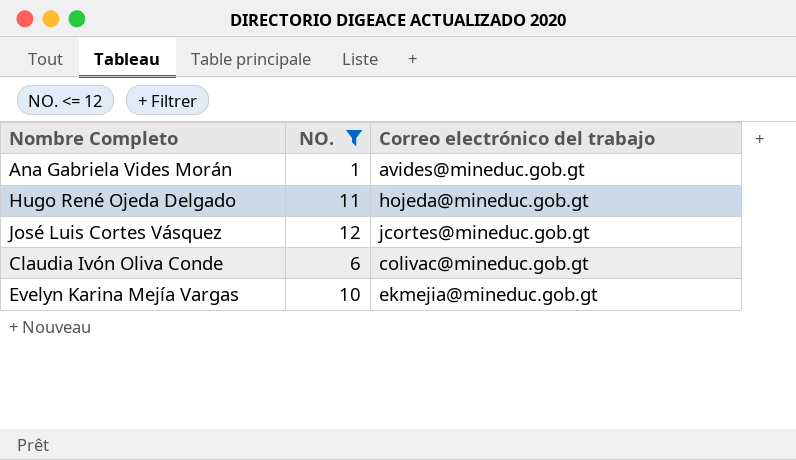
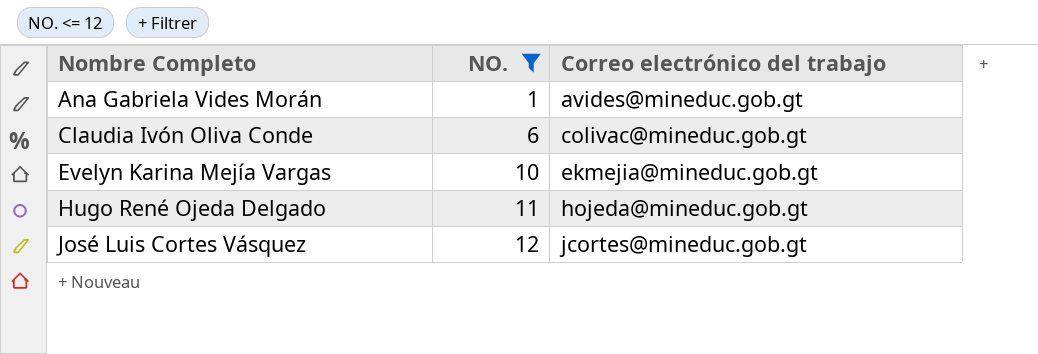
row order: none -> Nombre Completo ascending

